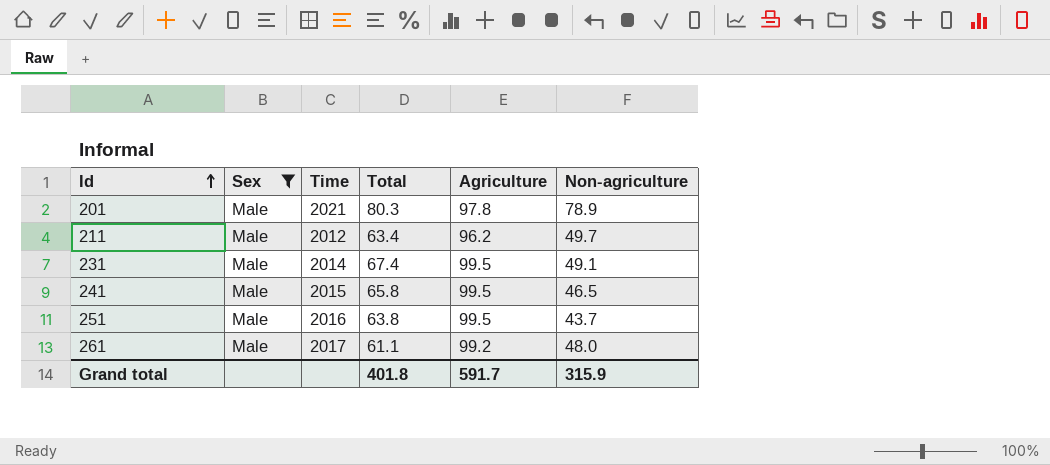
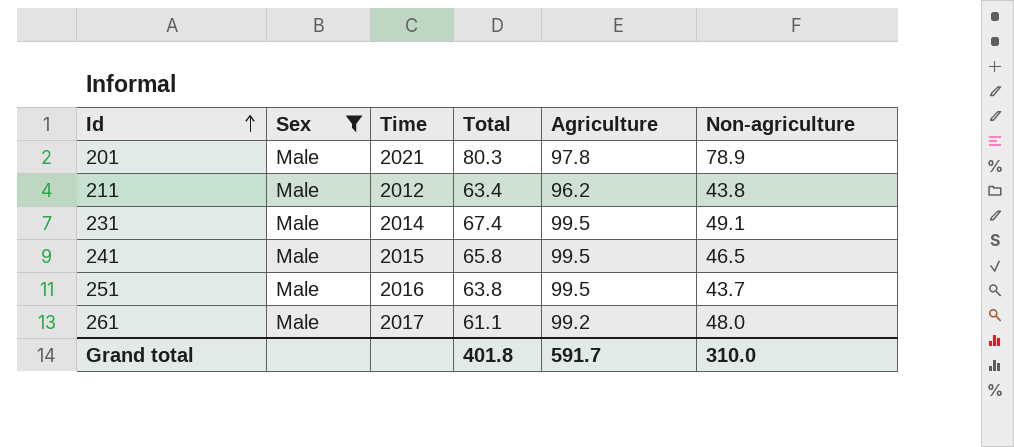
211 | Non-agriculture: 49.7 -> 43.8
Grand total | Non-agriculture: 315.9 -> 310.0

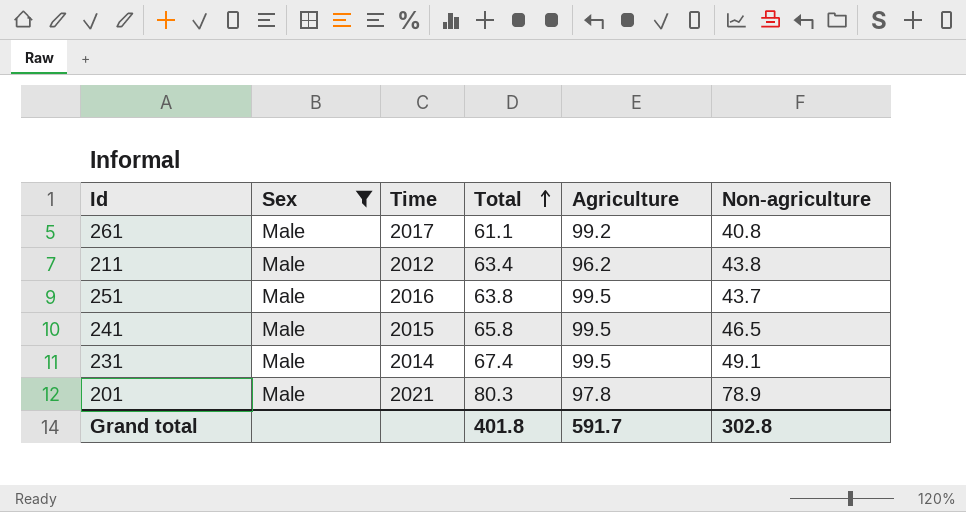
row order: Id ascending -> Total ascending
261 | Non-agriculture: 48.0 -> 40.8
Grand total | Non-agriculture: 310.0 -> 302.8

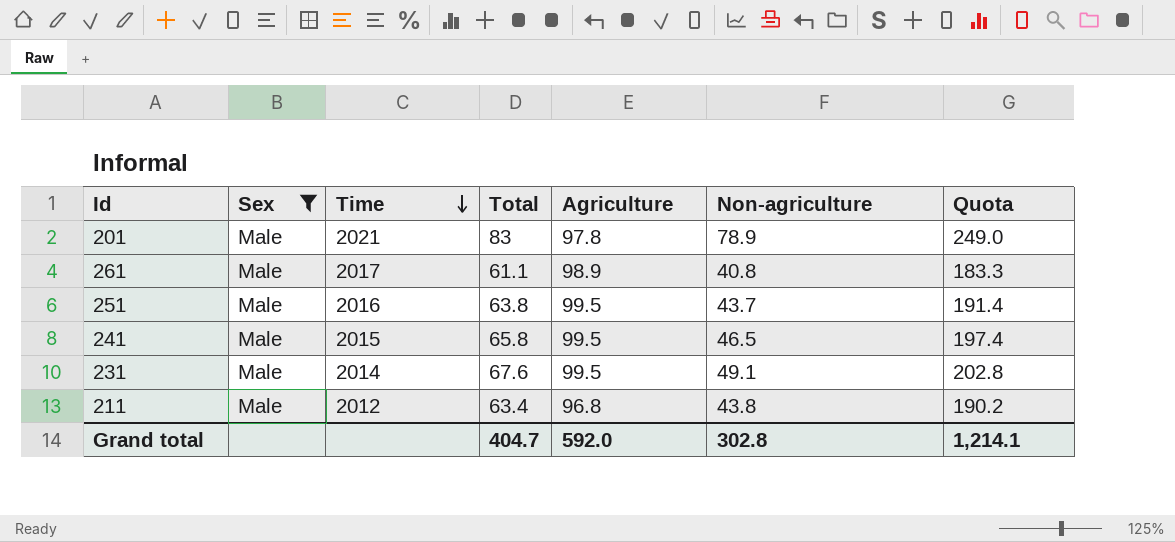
row order: Total ascending -> Time descending
column Quota | formula: none -> [Total] * 3
201 | Total: 80.3 -> 83
261 | Agriculture: 99.2 -> 98.9
231 | Total: 67.4 -> 67.6
211 | Agriculture: 96.2 -> 96.8
Grand total | Total: 401.8 -> 404.7
Grand total | Agriculture: 591.7 -> 592.0

